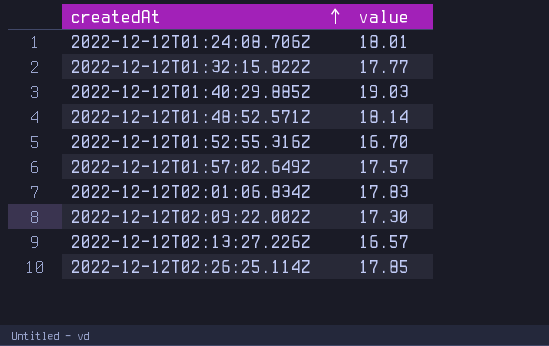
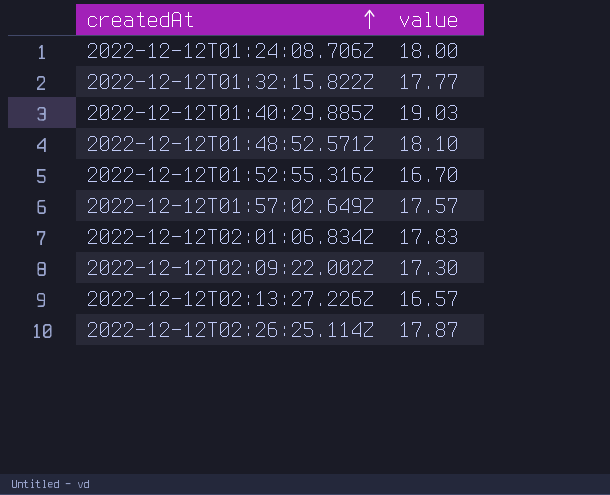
2022-12-12T01:24:08.706Z | value: 18.01 -> 18.00
2022-12-12T01:48:52.571Z | value: 18.14 -> 18.10
2022-12-12T02:26:25.114Z | value: 17.85 -> 17.87

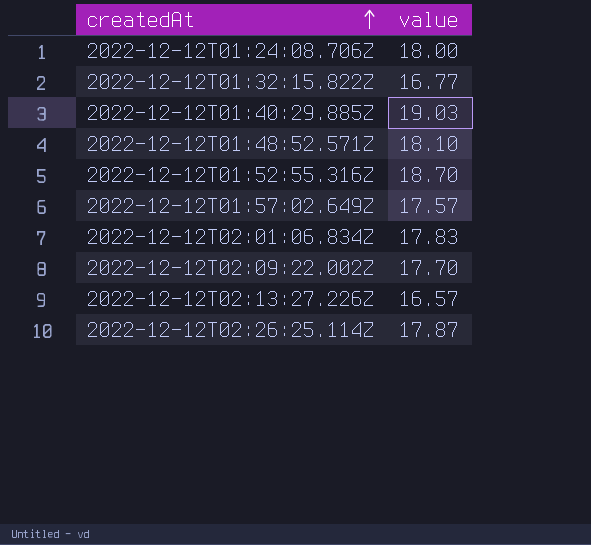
2022-12-12T01:32:15.822Z | value: 17.77 -> 16.77
2022-12-12T01:52:55.316Z | value: 16.70 -> 18.70
2022-12-12T02:09:22.002Z | value: 17.30 -> 17.70

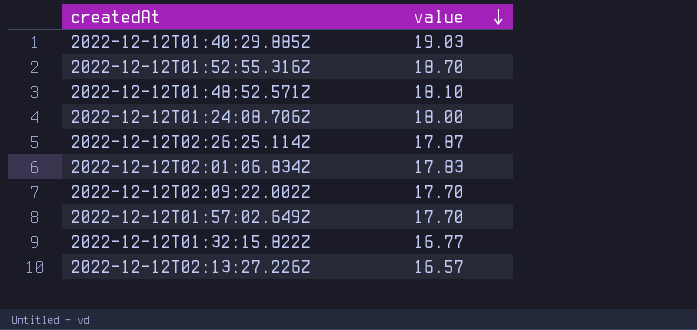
row order: createdAt ascending -> value descending
2022-12-12T01:57:02.649Z | value: 17.57 -> 17.70

